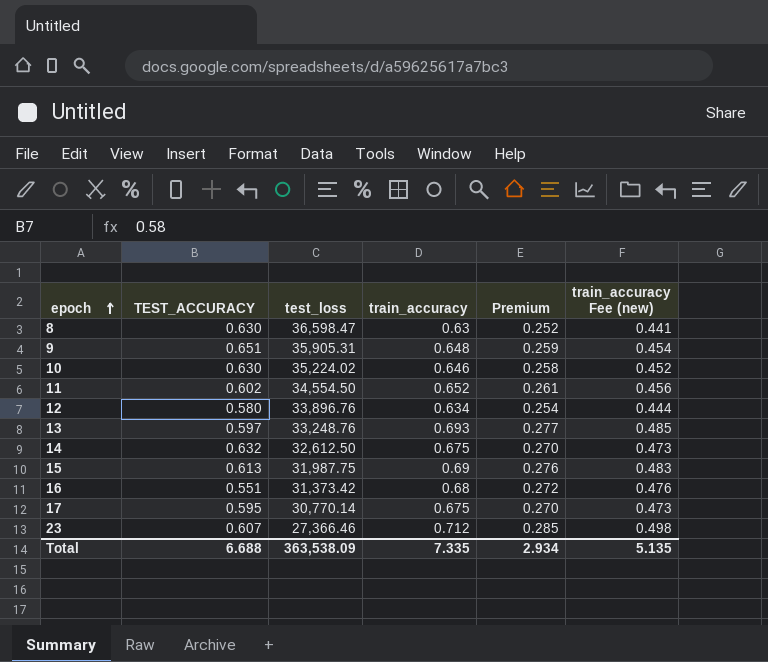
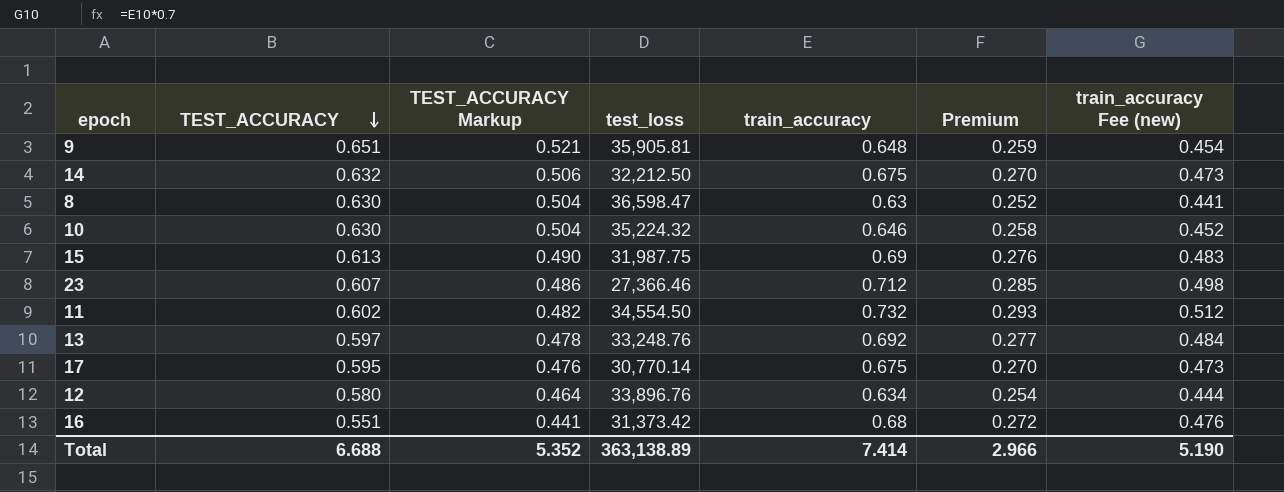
row order: epoch ascending -> TEST_ACCURACY descending
column TEST_ACCURACY Markup | formula: none -> [TEST_ACCURACY] * 0.8
9 | test_loss: 35,905.31 -> 35,905.81
14 | test_loss: 32,612.50 -> 32,212.50
10 | test_loss: 35,224.02 -> 35,224.32
11 | train_accuracy: 0.652 -> 0.732
11 | Premium: 0.261 -> 0.293
11 | train_accuracy Fee (new): 0.456 -> 0.512
13 | train_accuracy: 0.693 -> 0.692
13 | train_accuracy Fee (new): 0.485 -> 0.484
Total | test_loss: 363,538.09 -> 363,138.89
Total | train_accuracy: 7.335 -> 7.414
Total | Premium: 2.934 -> 2.966
Total | train_accuracy Fee (new): 5.135 -> 5.190

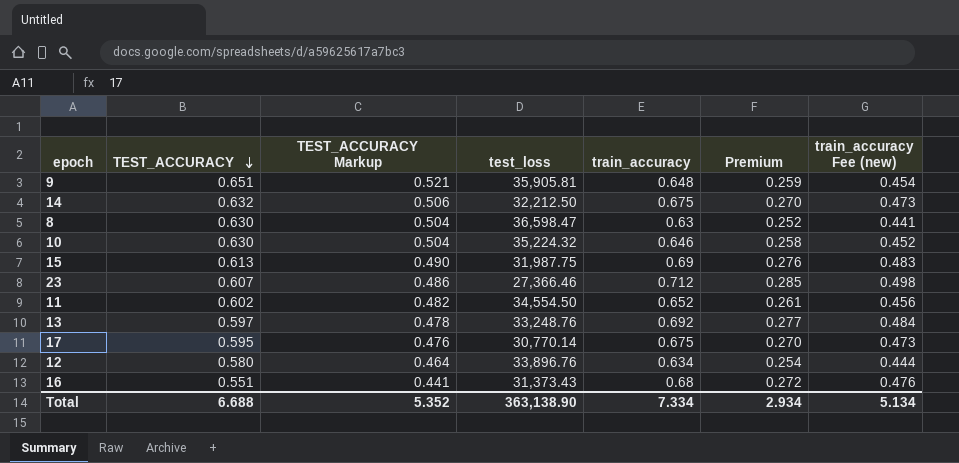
11 | train_accuracy: 0.732 -> 0.652
11 | Premium: 0.293 -> 0.261
11 | train_accuracy Fee (new): 0.512 -> 0.456
16 | test_loss: 31,373.42 -> 31,373.43
Total | test_loss: 363,138.89 -> 363,138.90
Total | train_accuracy: 7.414 -> 7.334
Total | Premium: 2.966 -> 2.934
Total | train_accuracy Fee (new): 5.190 -> 5.134

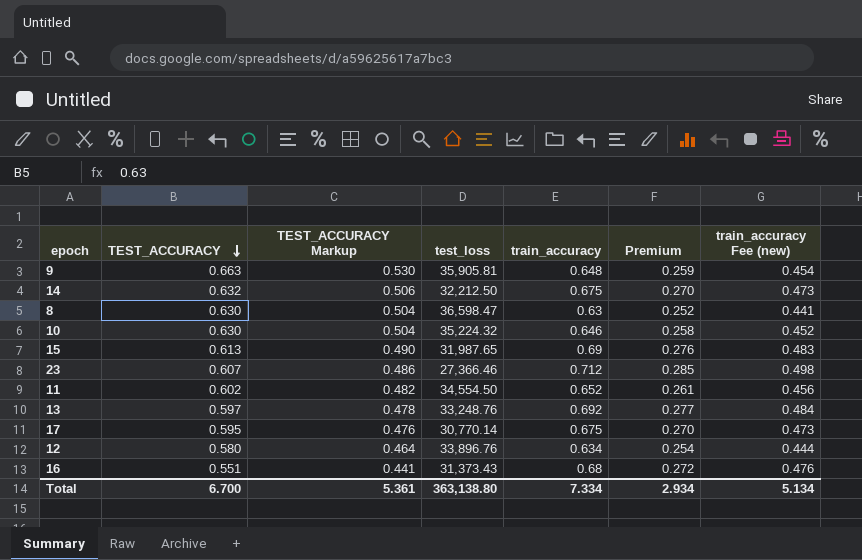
9 | TEST_ACCURACY: 0.651 -> 0.663
9 | TEST_ACCURACY Markup: 0.521 -> 0.530
15 | test_loss: 31,987.75 -> 31,987.65
Total | TEST_ACCURACY: 6.688 -> 6.700
Total | TEST_ACCURACY Markup: 5.352 -> 5.361
Total | test_loss: 363,138.90 -> 363,138.80

